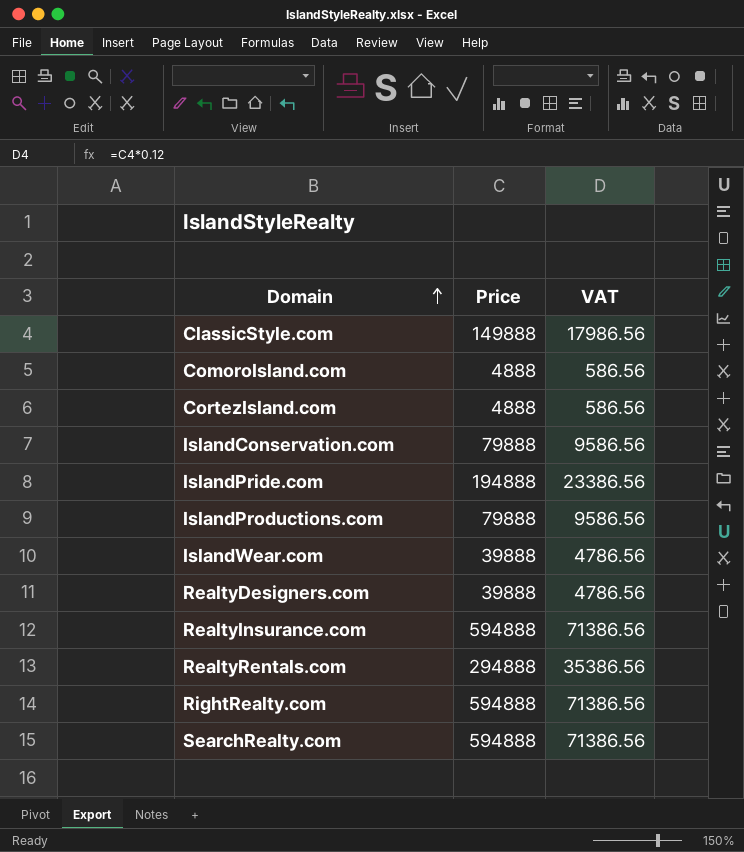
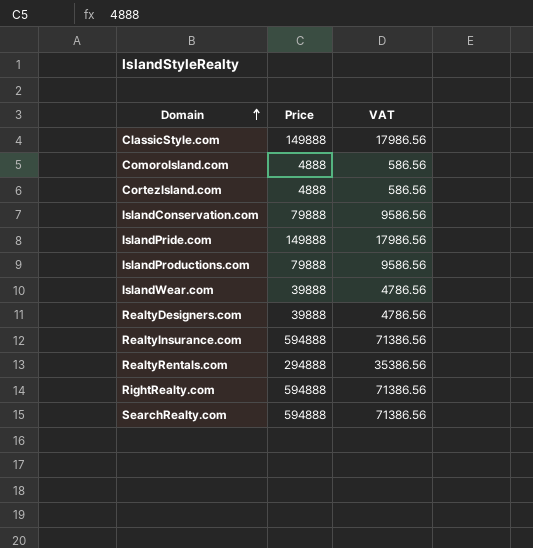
IslandPride.com | Price: 194888 -> 149888
IslandPride.com | VAT: 23386.56 -> 17986.56

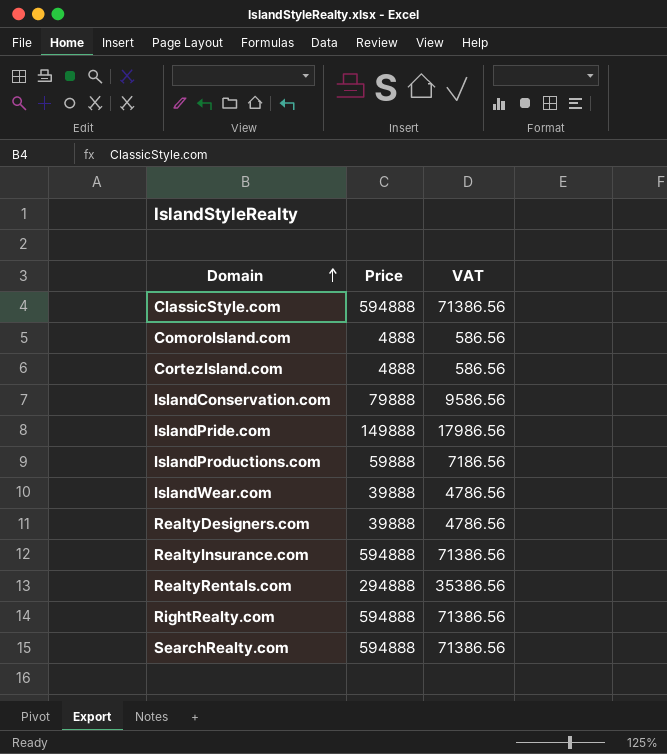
ClassicStyle.com | Price: 149888 -> 594888
ClassicStyle.com | VAT: 17986.56 -> 71386.56
IslandProductions.com | Price: 79888 -> 59888
IslandProductions.com | VAT: 9586.56 -> 7186.56

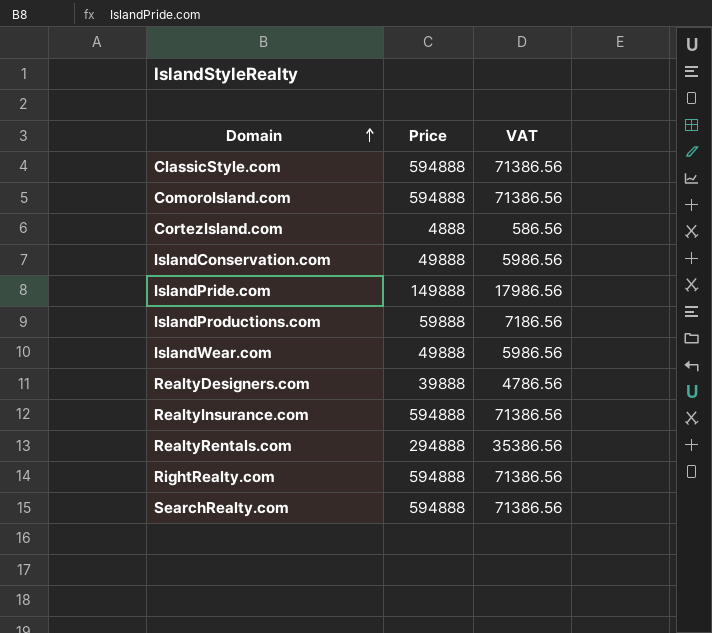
ComoroIsland.com | Price: 4888 -> 594888
ComoroIsland.com | VAT: 586.56 -> 71386.56
IslandConservation.com | Price: 79888 -> 49888
IslandConservation.com | VAT: 9586.56 -> 5986.56
IslandWear.com | Price: 39888 -> 49888
IslandWear.com | VAT: 4786.56 -> 5986.56

